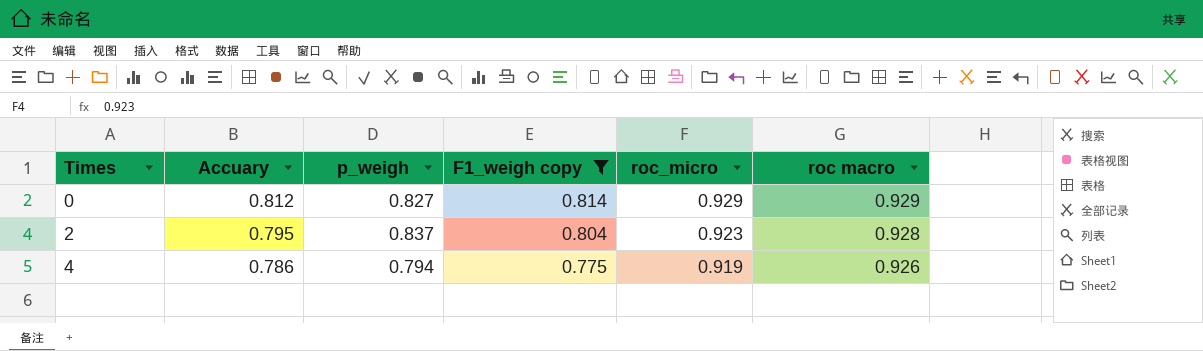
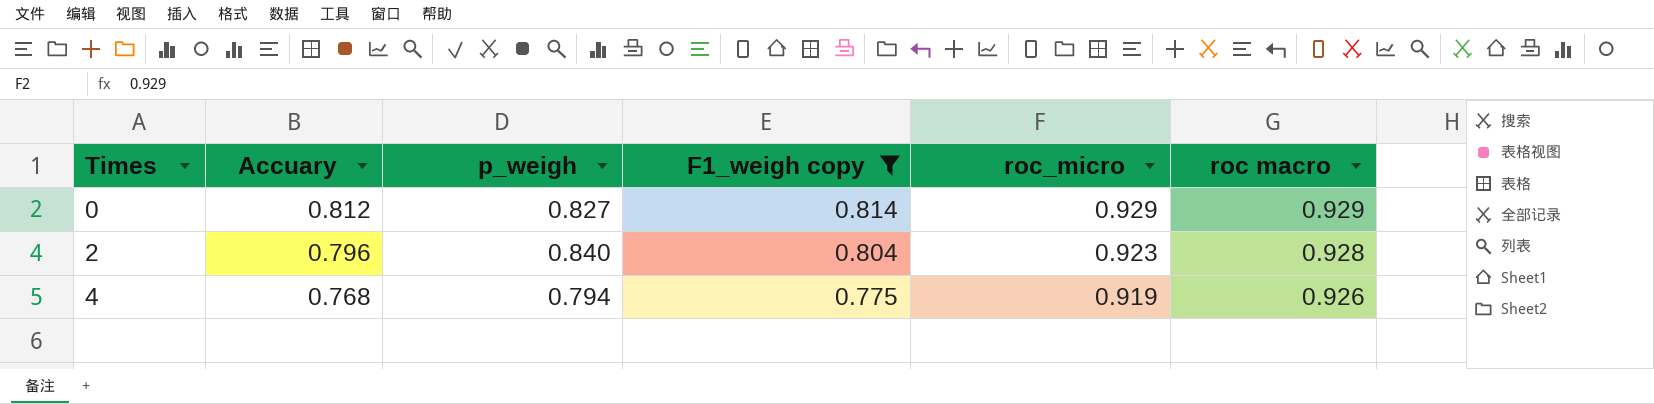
2 | Accuary: 0.795 -> 0.796
2 | p_weigh: 0.837 -> 0.840
4 | Accuary: 0.786 -> 0.768

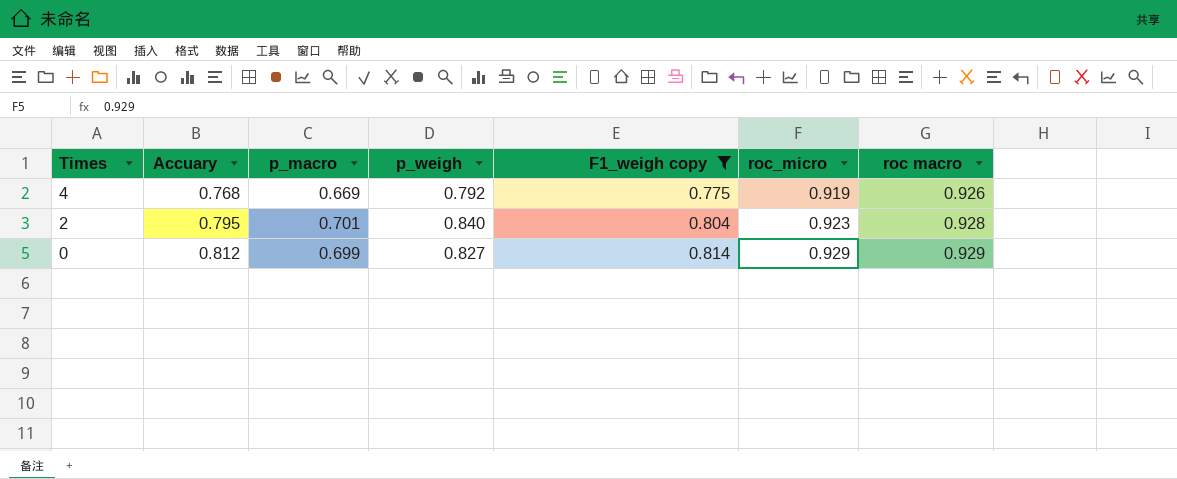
row order: Times ascending -> Times descending
column p_macro | position: none -> 3
4 | p_weigh: 0.794 -> 0.792
2 | Accuary: 0.796 -> 0.795

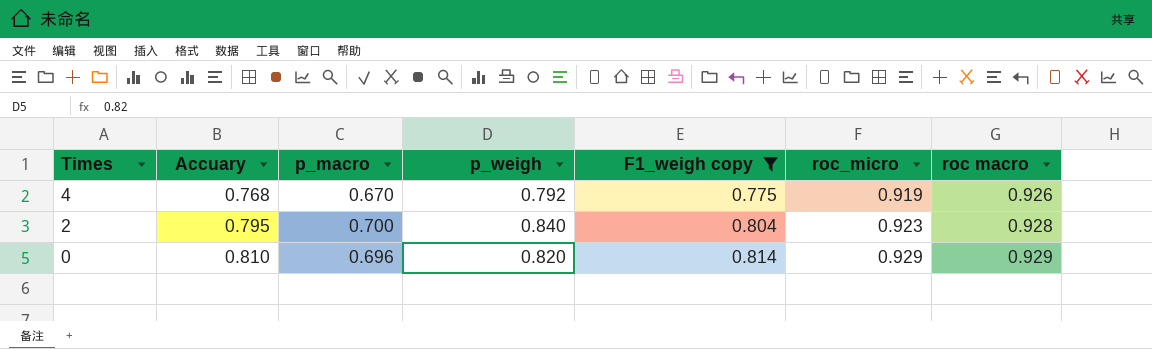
4 | p_macro: 0.669 -> 0.670
2 | p_macro: 0.701 -> 0.700
0 | Accuary: 0.812 -> 0.810
0 | p_macro: 0.699 -> 0.696
0 | p_weigh: 0.827 -> 0.820

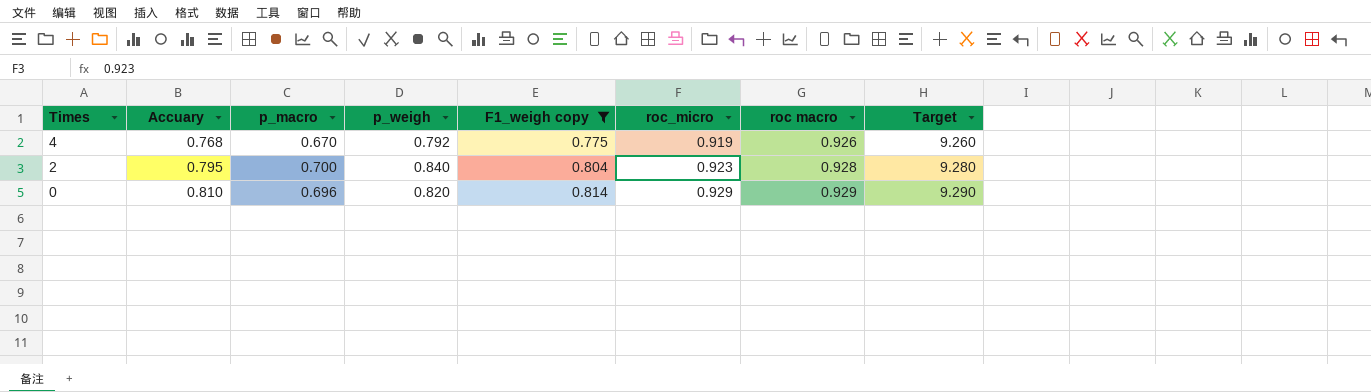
column Target | formula: none -> [roc macro] * 10

